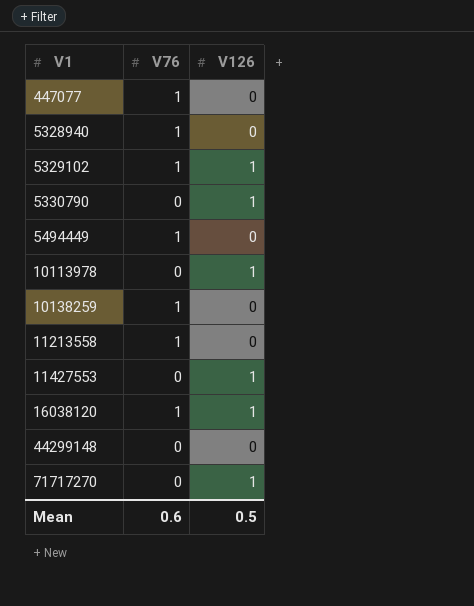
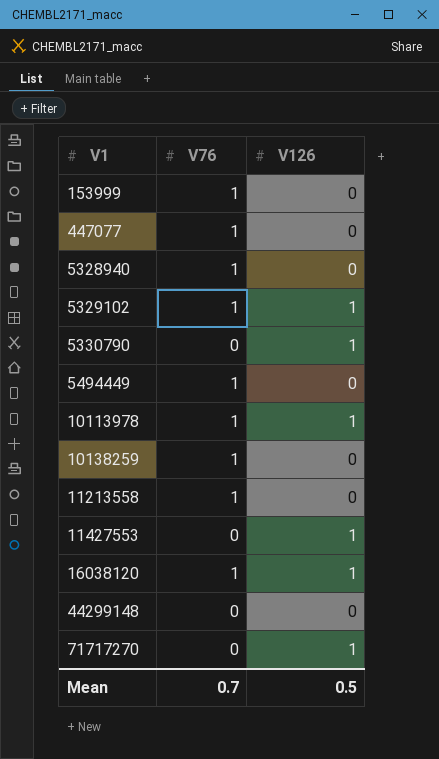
row 153999: none -> 1 | 0
10113978 | V76: 0 -> 1
Mean | V76: 0.6 -> 0.7

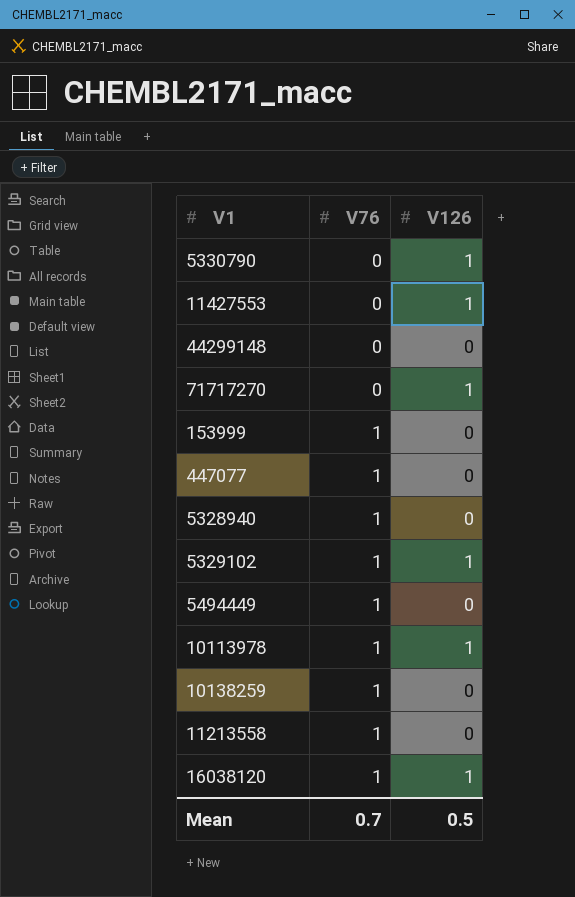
row order: V1 ascending -> V76 ascending

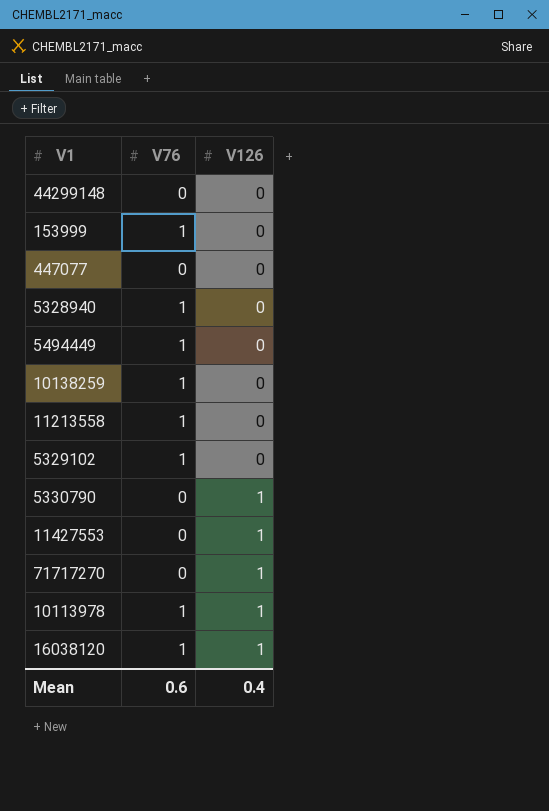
row order: V76 ascending -> V126 ascending
447077 | V76: 1 -> 0
5329102 | V126: 1 -> 0
Mean | V76: 0.7 -> 0.6
Mean | V126: 0.5 -> 0.4

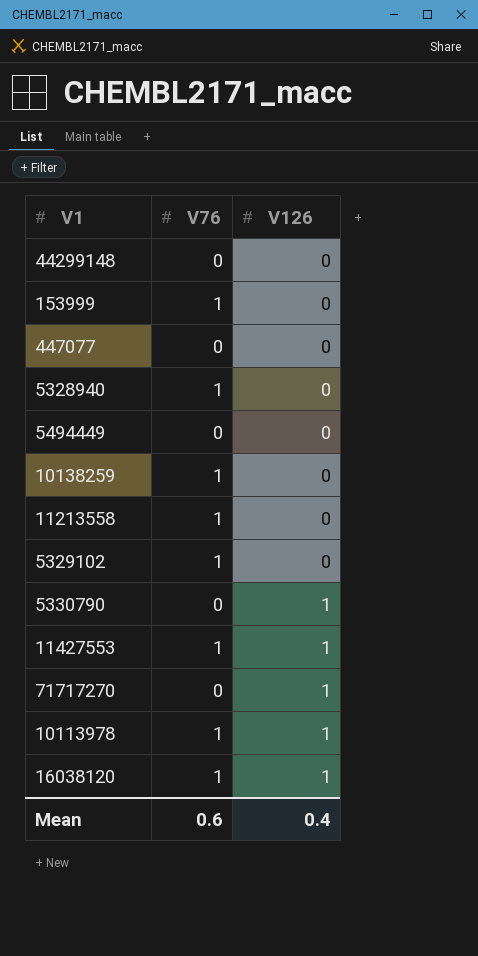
5494449 | V76: 1 -> 0
11427553 | V76: 0 -> 1

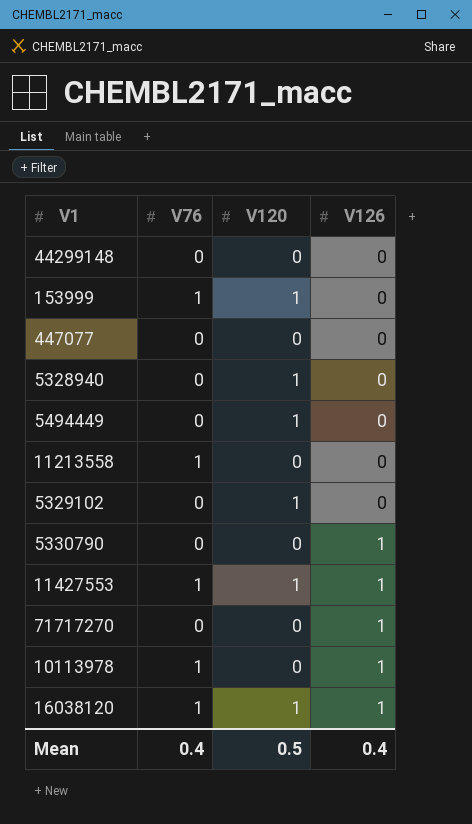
column V120 | position: none -> 3
row 10138259: 1 | 0 -> none
5328940 | V76: 1 -> 0
5329102 | V76: 1 -> 0
Mean | V76: 0.6 -> 0.4

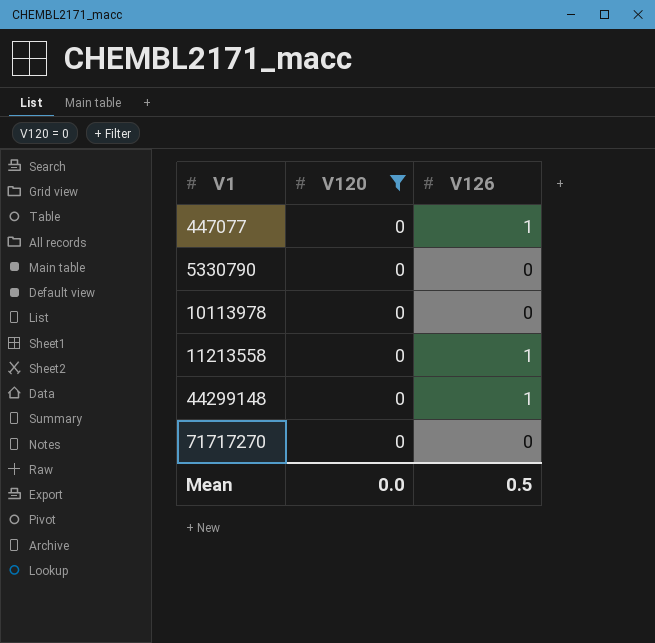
filter: none -> V120 = 0
row order: V126 ascending -> V1 ascending
column V76 | position: 2 -> none
447077 | V126: 0 -> 1
5330790 | V126: 1 -> 0
10113978 | V126: 1 -> 0
11213558 | V126: 0 -> 1
44299148 | V126: 0 -> 1
71717270 | V126: 1 -> 0
Mean | V120: 0.5 -> 0.0
Mean | V126: 0.4 -> 0.5

